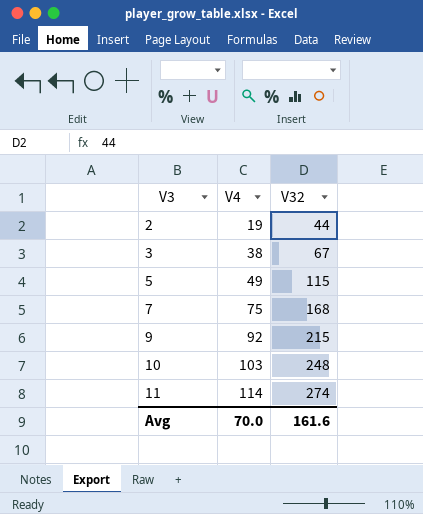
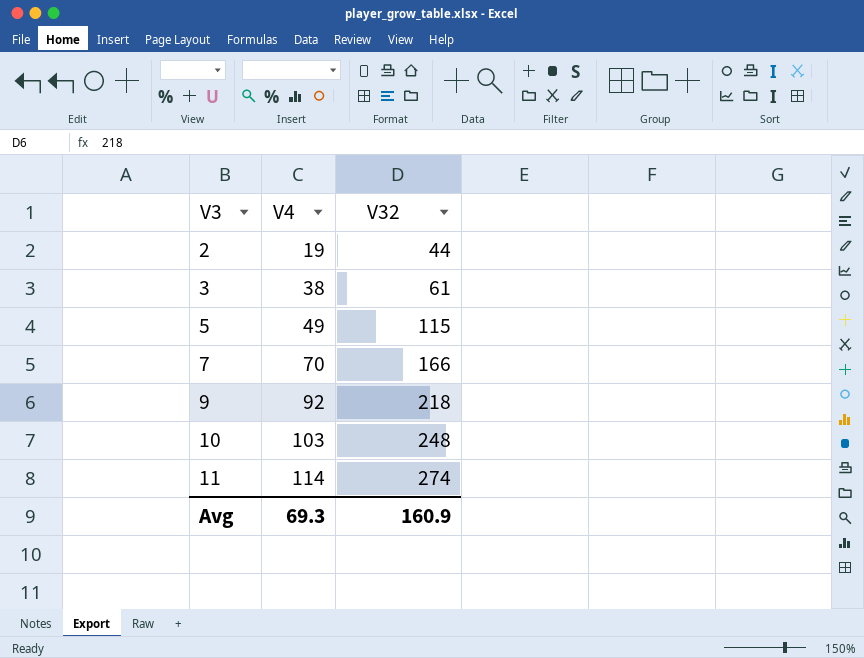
3 | V32: 67 -> 61
7 | V4: 75 -> 70
7 | V32: 168 -> 166
9 | V32: 215 -> 218
Avg | V4: 70.0 -> 69.3
Avg | V32: 161.6 -> 160.9

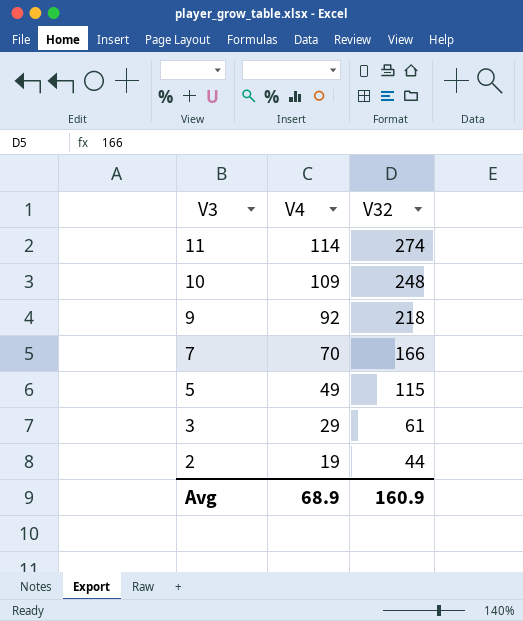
row order: V3 ascending -> V3 descending
10 | V4: 103 -> 109
3 | V4: 38 -> 29
Avg | V4: 69.3 -> 68.9

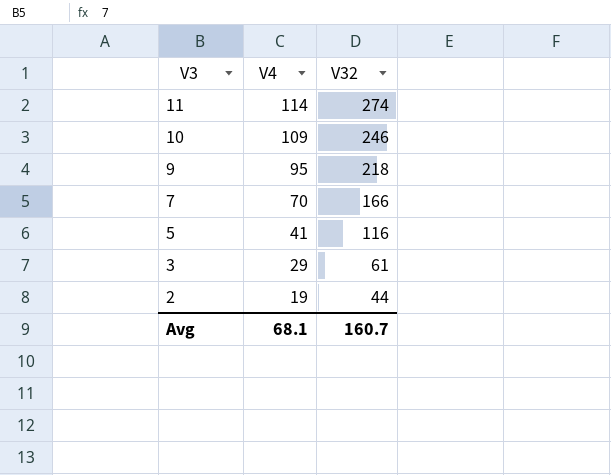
10 | V32: 248 -> 246
9 | V4: 92 -> 95
5 | V4: 49 -> 41
5 | V32: 115 -> 116
Avg | V4: 68.9 -> 68.1
Avg | V32: 160.9 -> 160.7

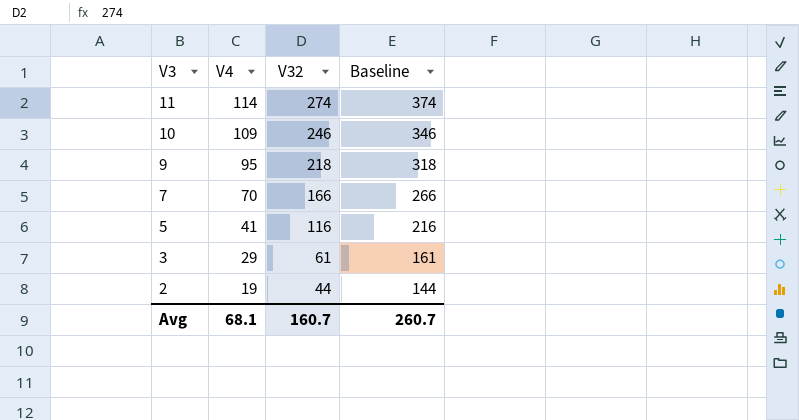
column Baseline | formula: none -> [V32] + 100

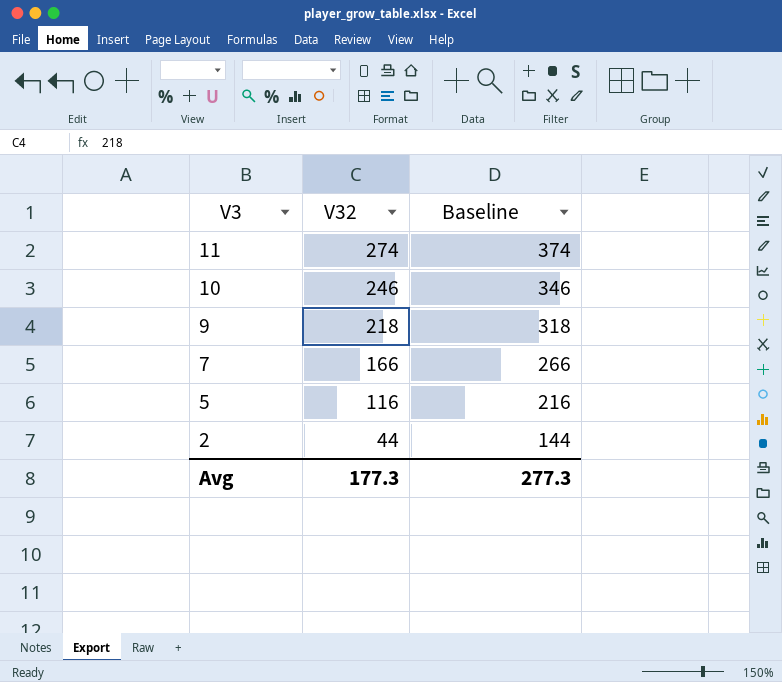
column V4 | position: 2 -> none
row 3: 29 | 61 | 161 -> none
Avg | V32: 160.7 -> 177.3
Avg | Baseline: 260.7 -> 277.3

